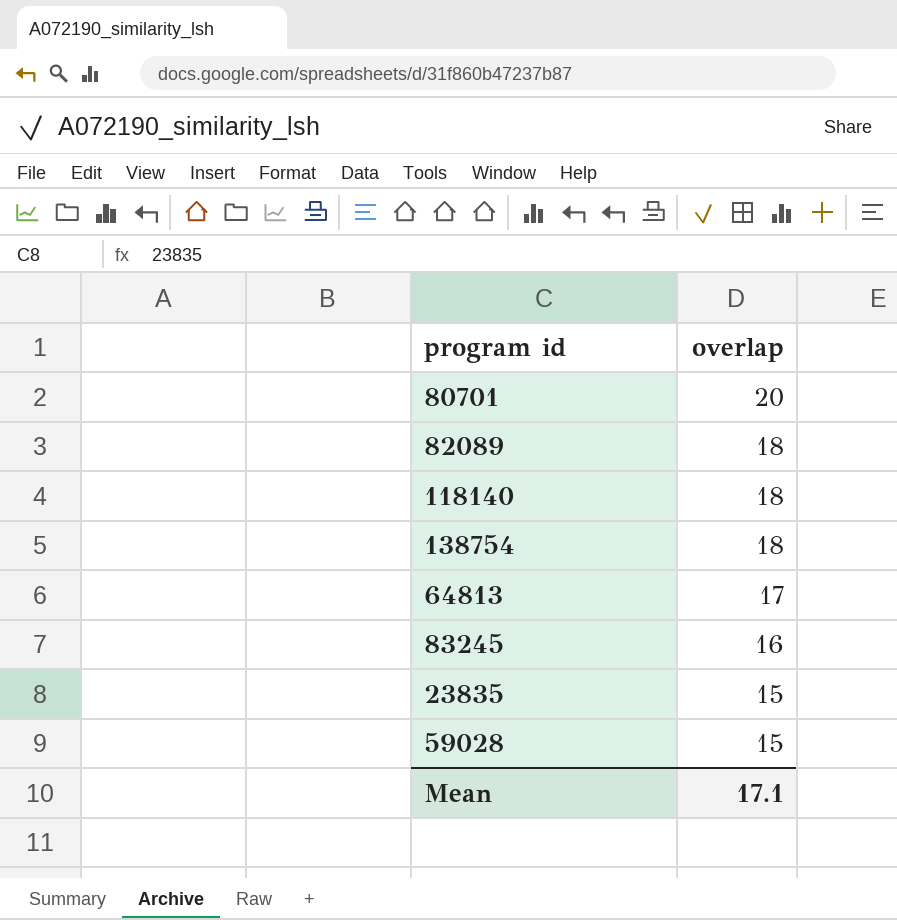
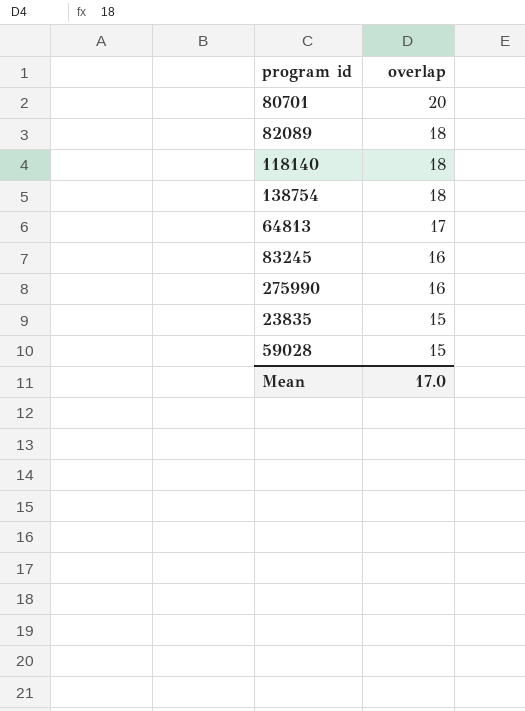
row 275990: none -> 16
Mean | overlap: 17.1 -> 17.0

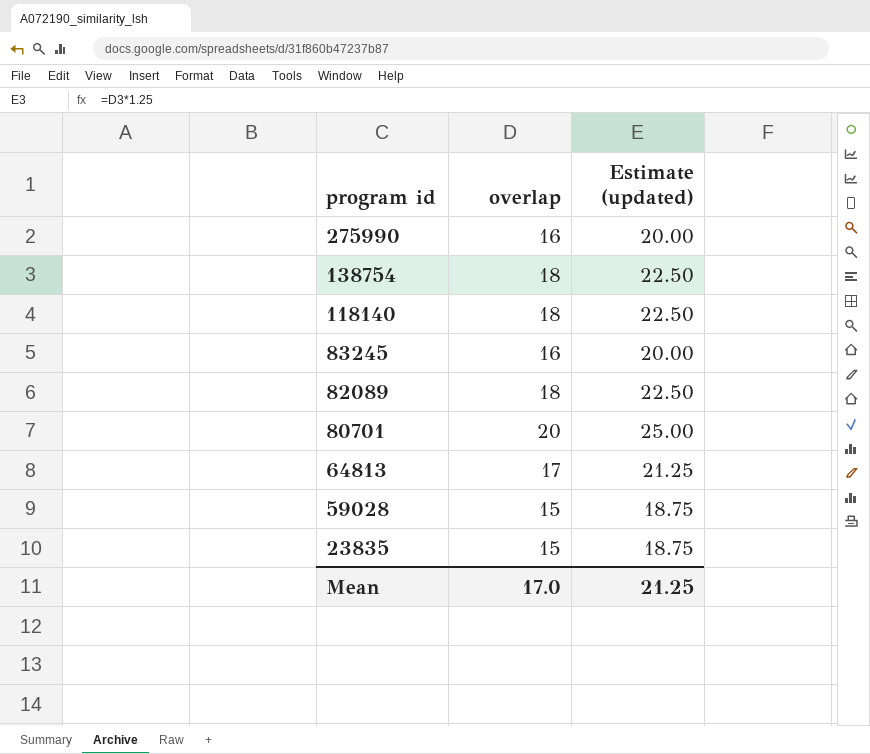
row order: overlap descending -> program id descending
column Estimate (updated) | formula: none -> [overlap] * 1.25

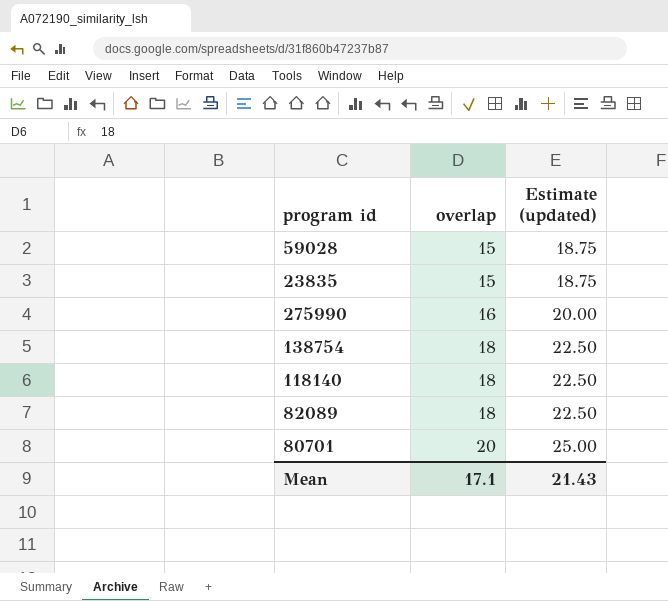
row order: program id descending -> overlap ascending
row 83245: 16 | 20.00 -> none
row 64813: 17 | 21.25 -> none
Mean | overlap: 17.0 -> 17.1
Mean | Estimate (updated): 21.25 -> 21.43

